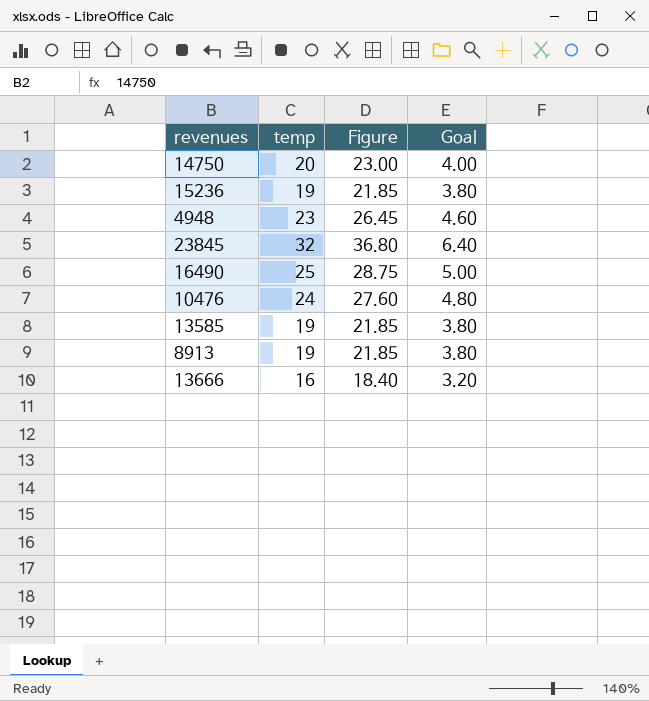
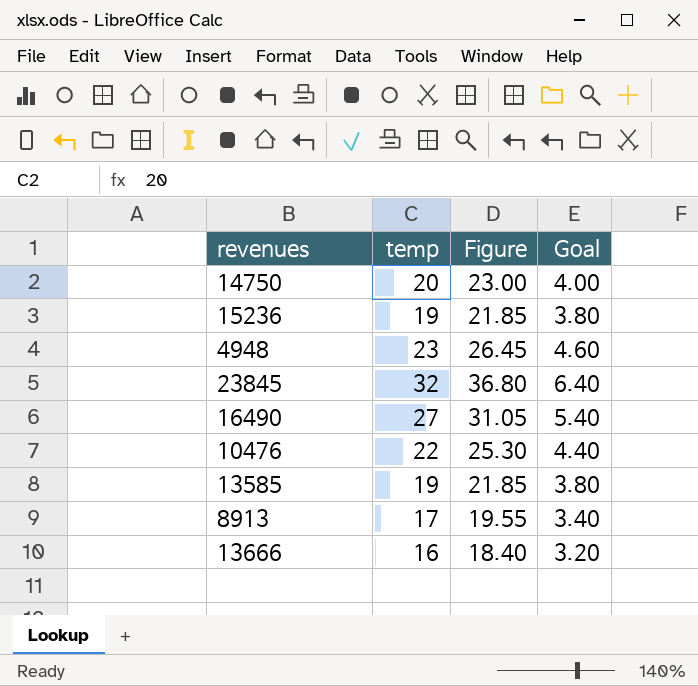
16490 | temp: 25 -> 27
16490 | Figure: 28.75 -> 31.05
16490 | Goal: 5.00 -> 5.40
10476 | temp: 24 -> 22
10476 | Figure: 27.60 -> 25.30
10476 | Goal: 4.80 -> 4.40
8913 | temp: 19 -> 17
8913 | Figure: 21.85 -> 19.55
8913 | Goal: 3.80 -> 3.40

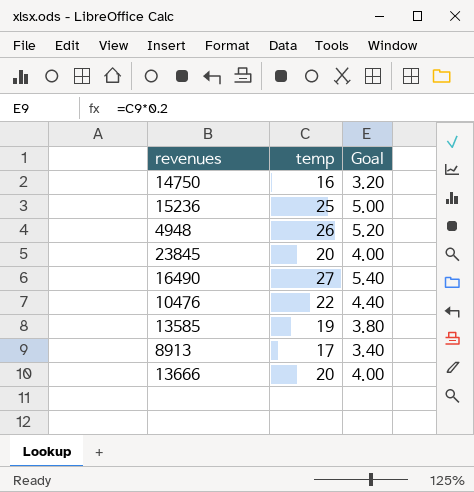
column Figure | formula: [temp] * 1.15 -> none
14750 | temp: 20 -> 16
14750 | Goal: 4.00 -> 3.20
15236 | temp: 19 -> 25
15236 | Goal: 3.80 -> 5.00
4948 | temp: 23 -> 26
4948 | Goal: 4.60 -> 5.20
23845 | temp: 32 -> 20
23845 | Goal: 6.40 -> 4.00
13666 | temp: 16 -> 20
13666 | Goal: 3.20 -> 4.00

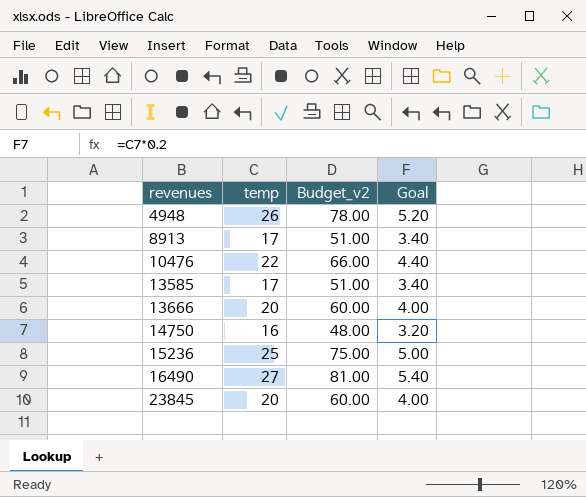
row order: none -> revenues ascending
column Budget_v2 | formula: none -> [temp] * 3
13585 | temp: 19 -> 17
13585 | Goal: 3.80 -> 3.40

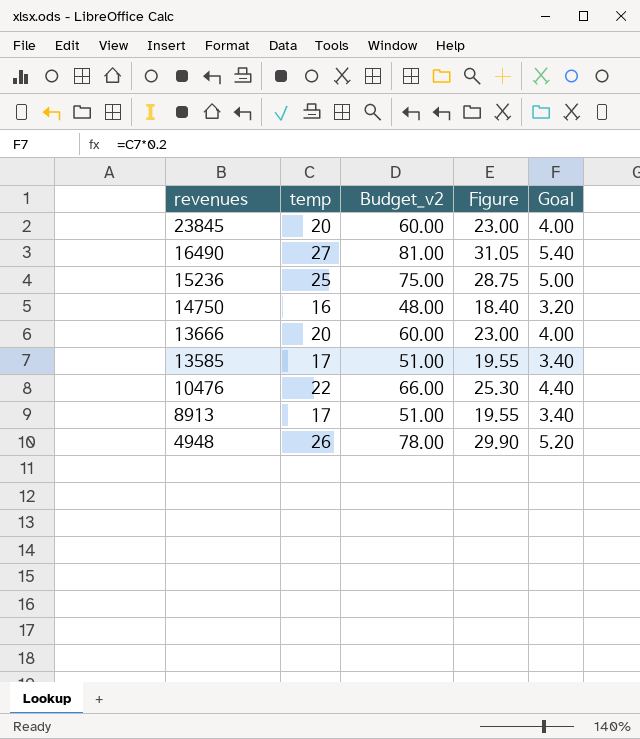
row order: revenues ascending -> revenues descending
column Figure | formula: none -> [temp] * 1.15

